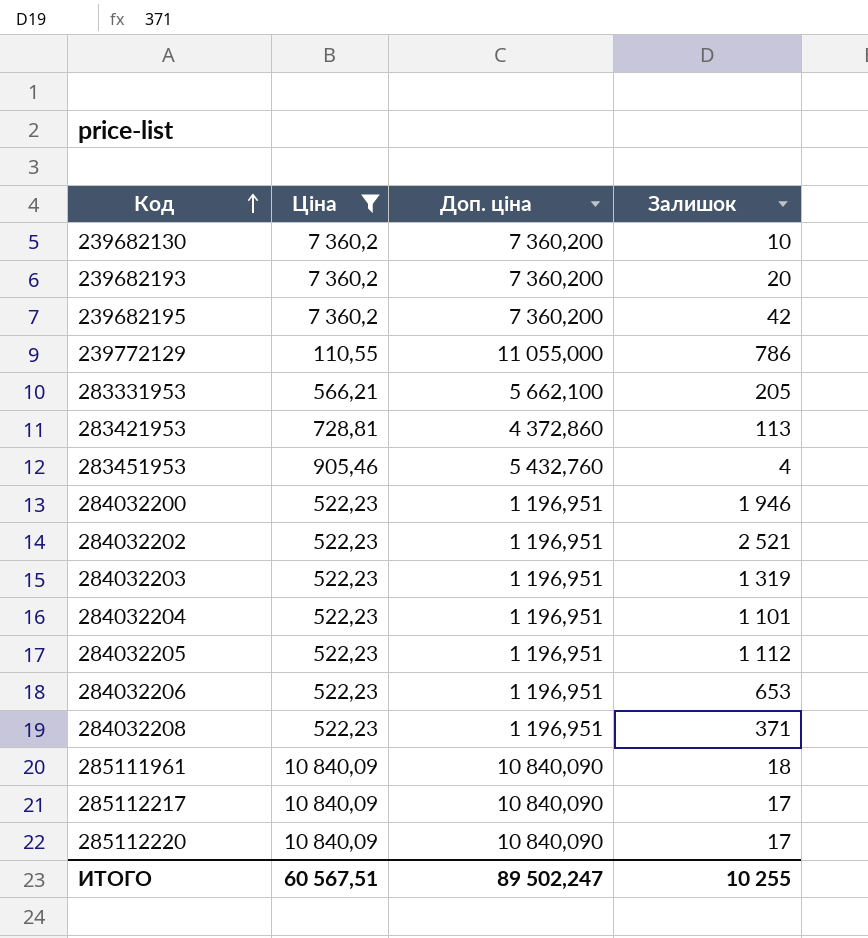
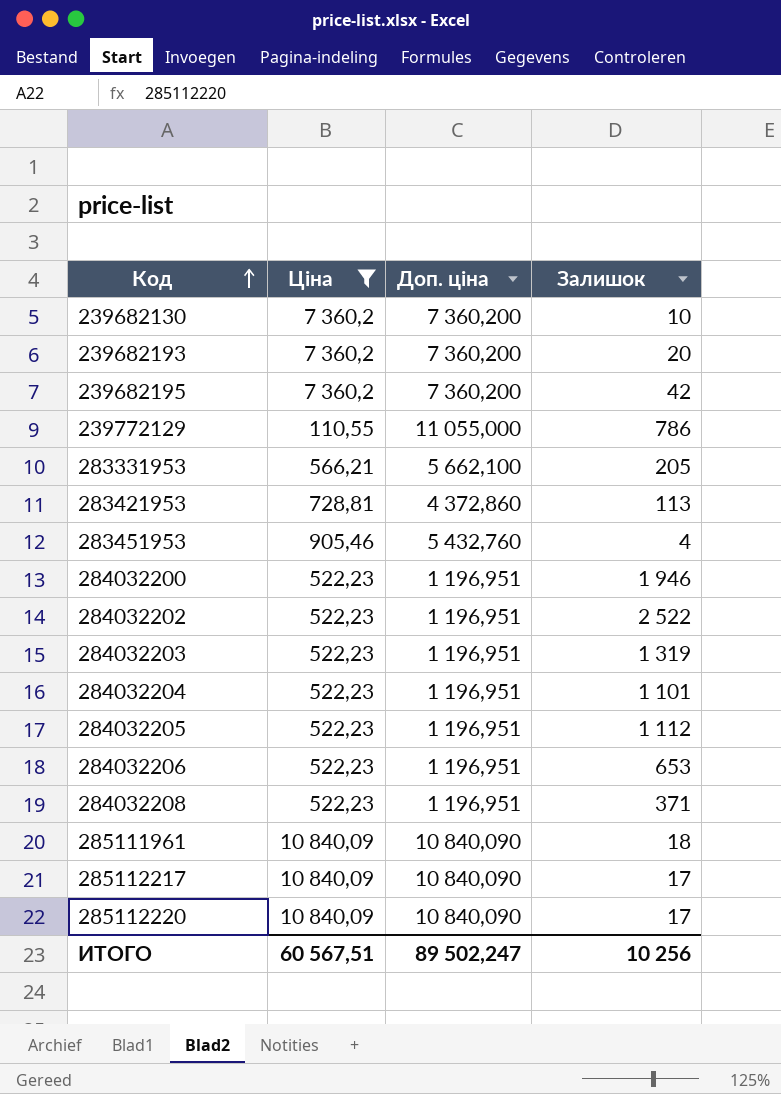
284032202 | Залишок: 2 521 -> 2 522
ИТОГО | Залишок: 10 255 -> 10 256

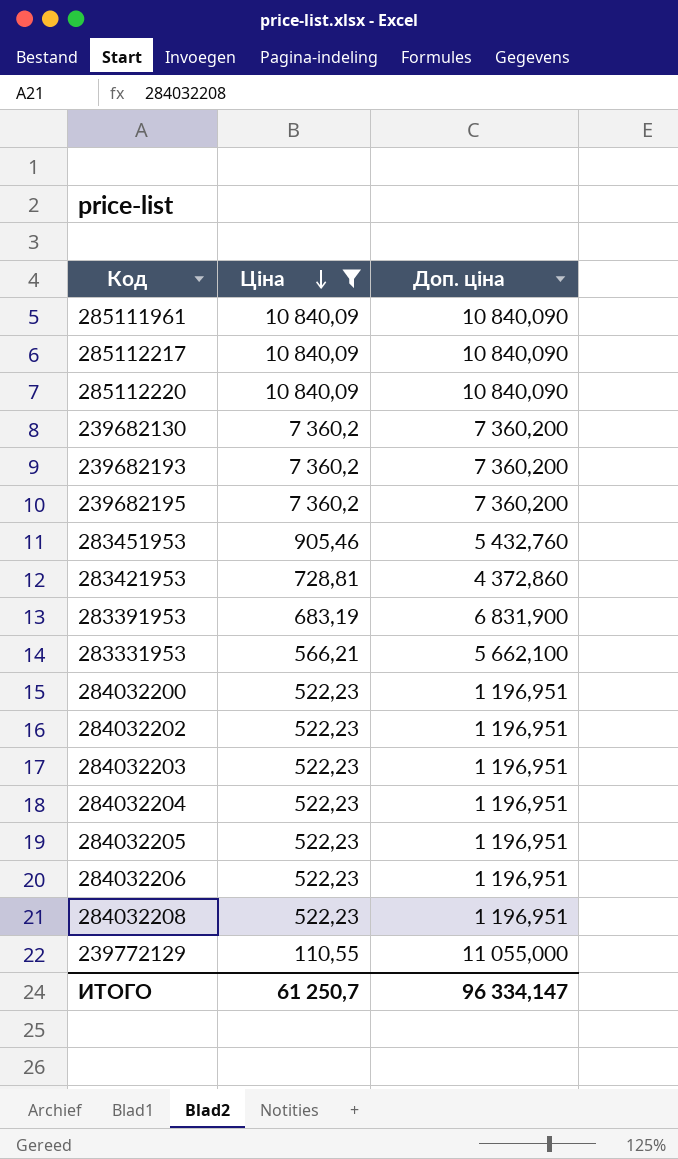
row order: Код ascending -> Ціна descending
column Залишок | position: 4 -> none
row 283391953: none -> 683,19 | 6 831,900
ИТОГО | Ціна: 60 567,51 -> 61 250,7
ИТОГО | Доп. ціна: 89 502,247 -> 96 334,147

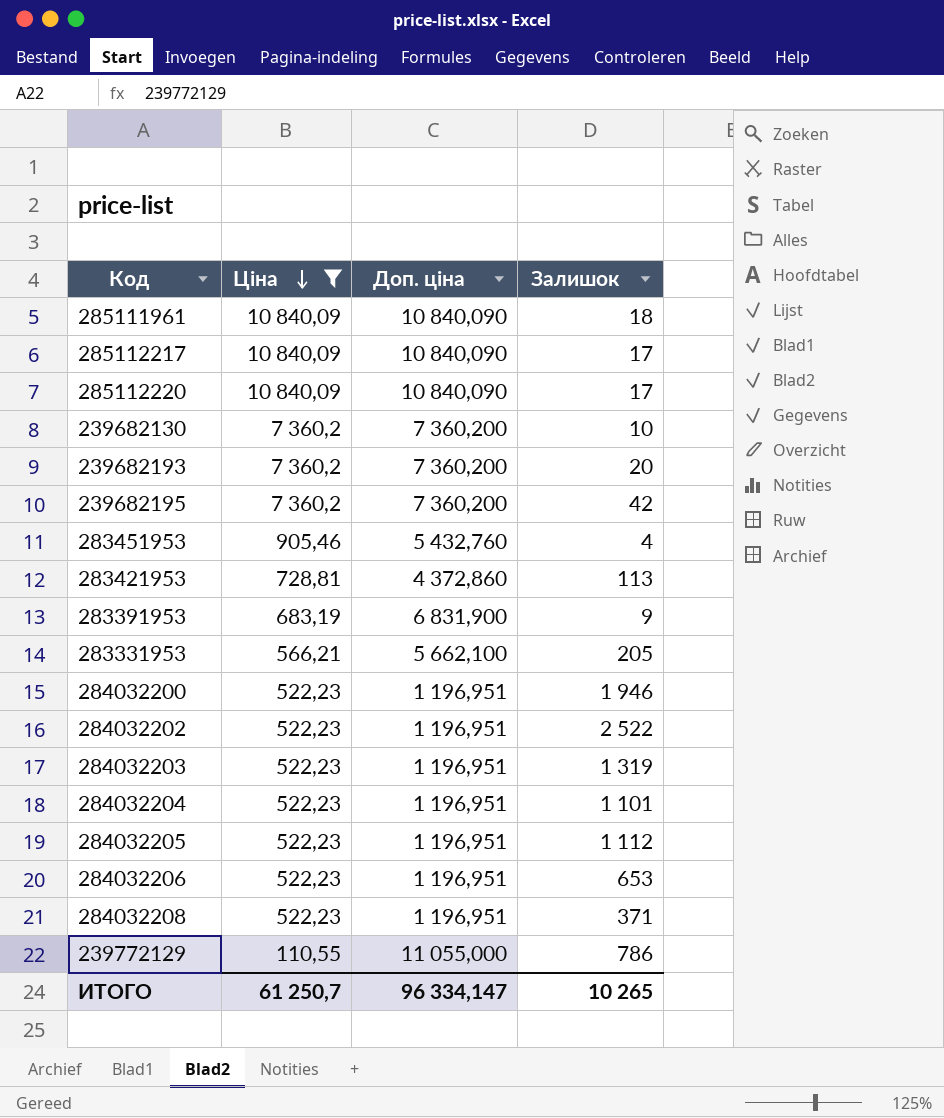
column Залишок | position: none -> 4

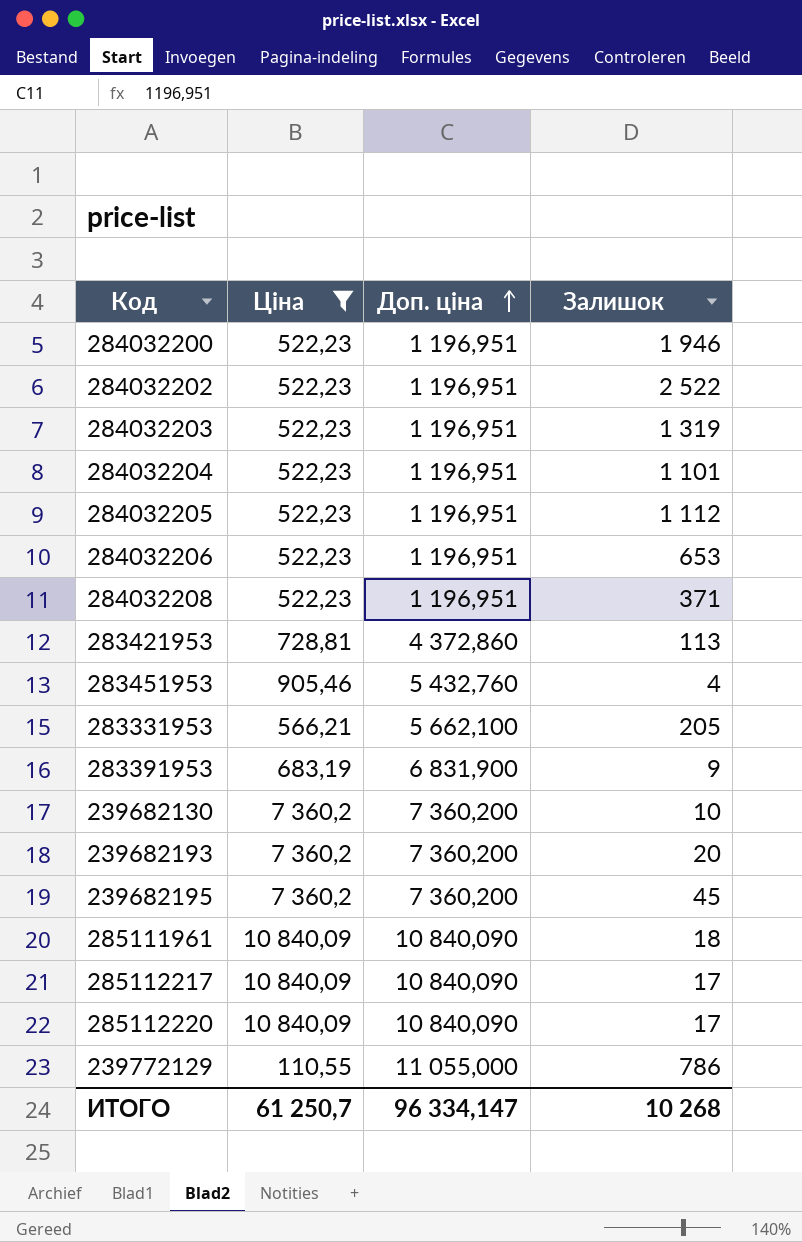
row order: Ціна descending -> Доп. ціна ascending
239682195 | Залишок: 42 -> 45
ИТОГО | Залишок: 10 265 -> 10 268

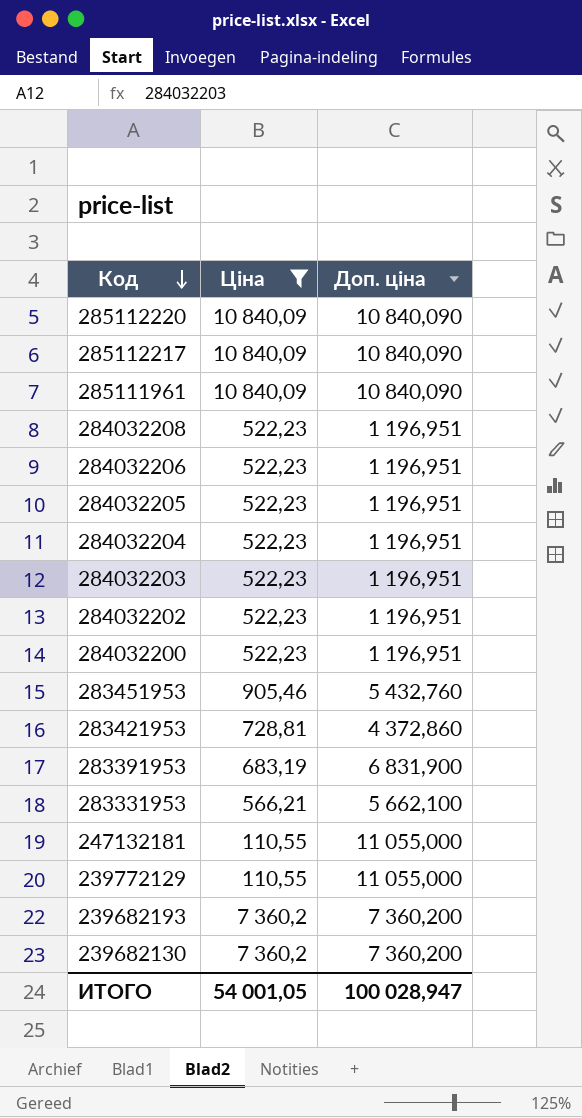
row order: Доп. ціна ascending -> Код descending
column Залишок | position: 4 -> none
row 239682195: 7 360,2 | 7 360,200 | 45 -> none
row 247132181: none -> 110,55 | 11 055,000
ИТОГО | Ціна: 61 250,7 -> 54 001,05
ИТОГО | Доп. ціна: 96 334,147 -> 100 028,947

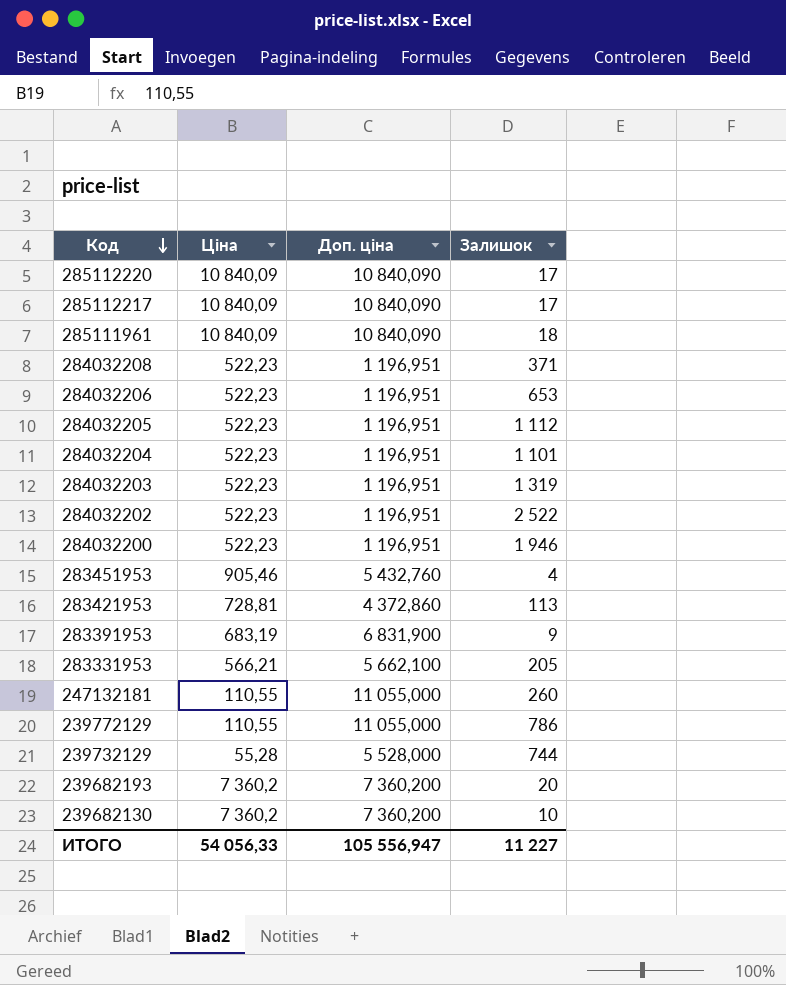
filter: Ціна != 55,28 -> none
column Залишок | position: none -> 4
ИТОГО | Ціна: 54 001,05 -> 54 056,33
ИТОГО | Доп. ціна: 100 028,947 -> 105 556,947

